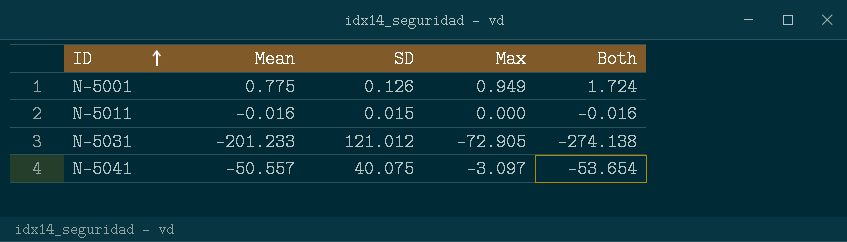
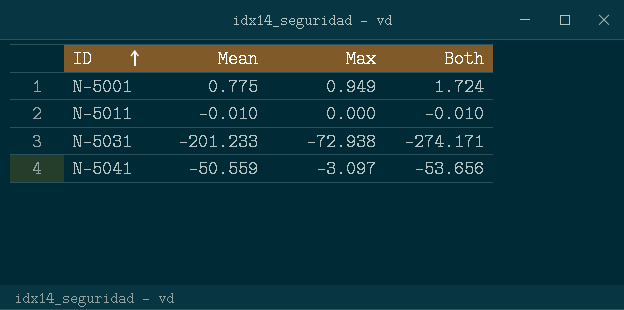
column SD | position: 3 -> none
N-5011 | Mean: -0.016 -> -0.010
N-5011 | Both: -0.016 -> -0.010
N-5031 | Max: -72.905 -> -72.938
N-5031 | Both: -274.138 -> -274.171
N-5041 | Mean: -50.557 -> -50.559
N-5041 | Both: -53.654 -> -53.656

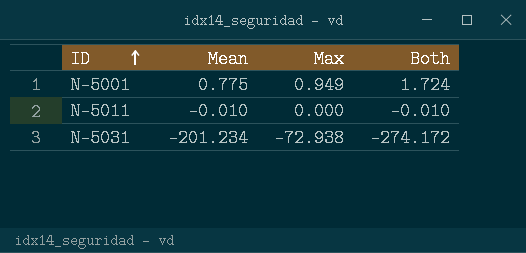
row N-5041: -50.559 | -3.097 | -53.656 -> none
N-5031 | Mean: -201.233 -> -201.234
N-5031 | Both: -274.171 -> -274.172

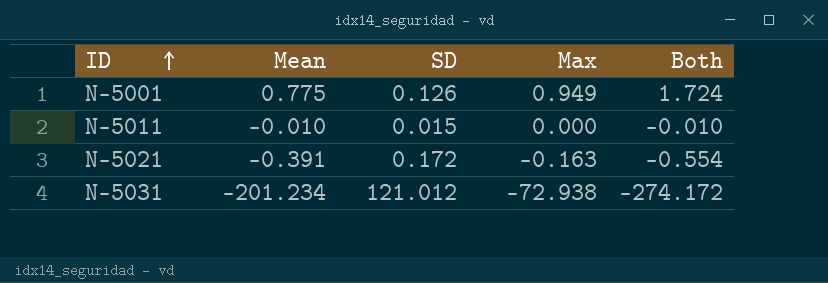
column SD | position: none -> 3
row N-5021: none -> -0.391 | 0.172 | -0.163 | -0.554

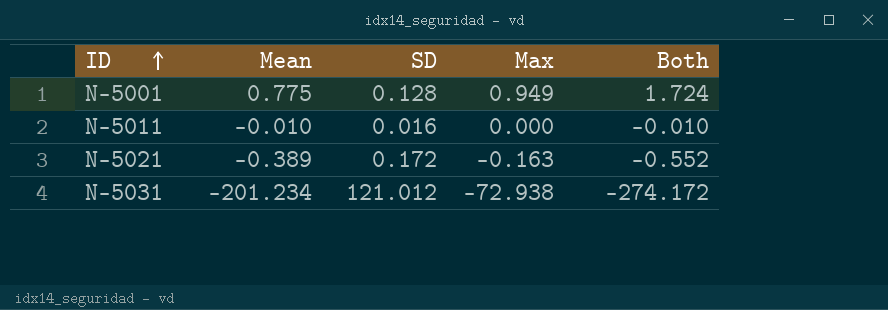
N-5001 | SD: 0.126 -> 0.128
N-5011 | SD: 0.015 -> 0.016
N-5021 | Mean: -0.391 -> -0.389
N-5021 | Both: -0.554 -> -0.552

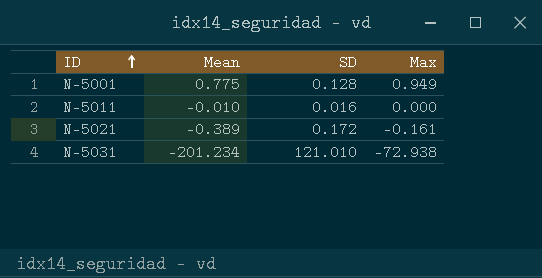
column Both | formula: [Mean] + [Max] -> none
N-5021 | Max: -0.163 -> -0.161
N-5031 | SD: 121.012 -> 121.010

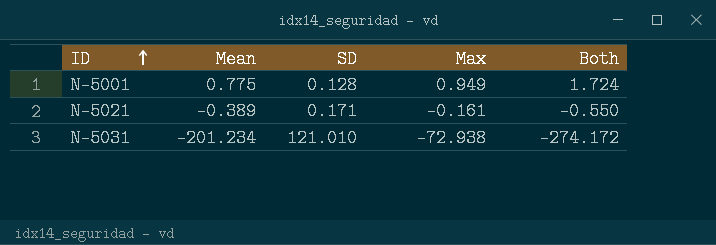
column Both | formula: none -> [Mean] + [Max]
row N-5011: -0.010 | 0.016 | 0.000 -> none
N-5021 | SD: 0.172 -> 0.171

